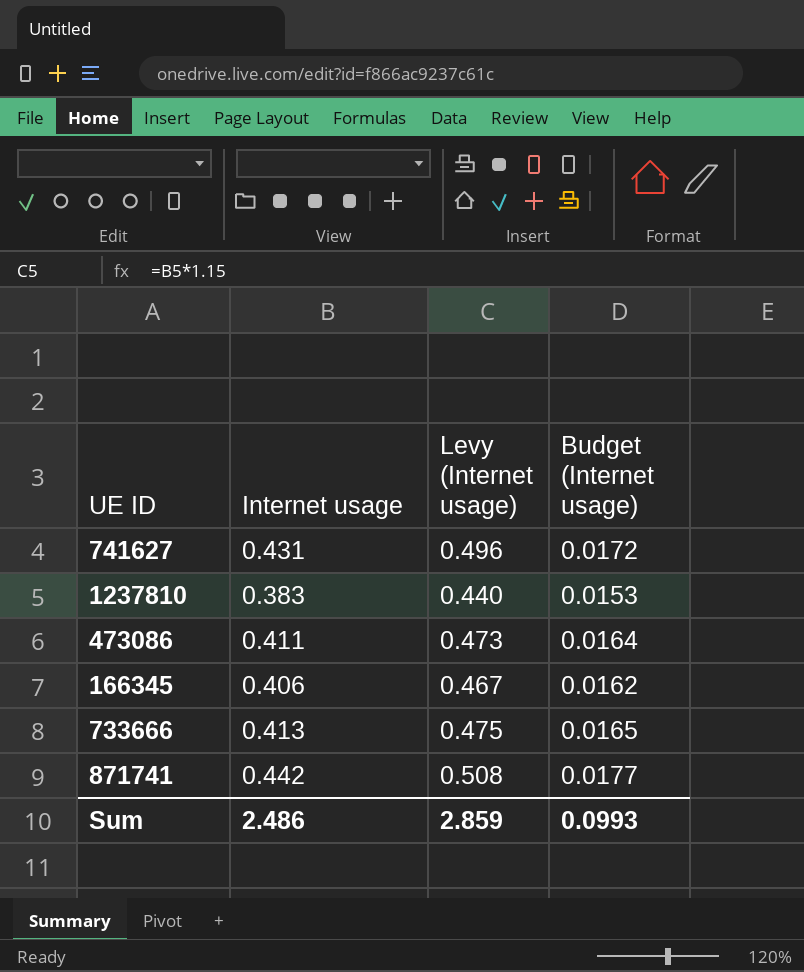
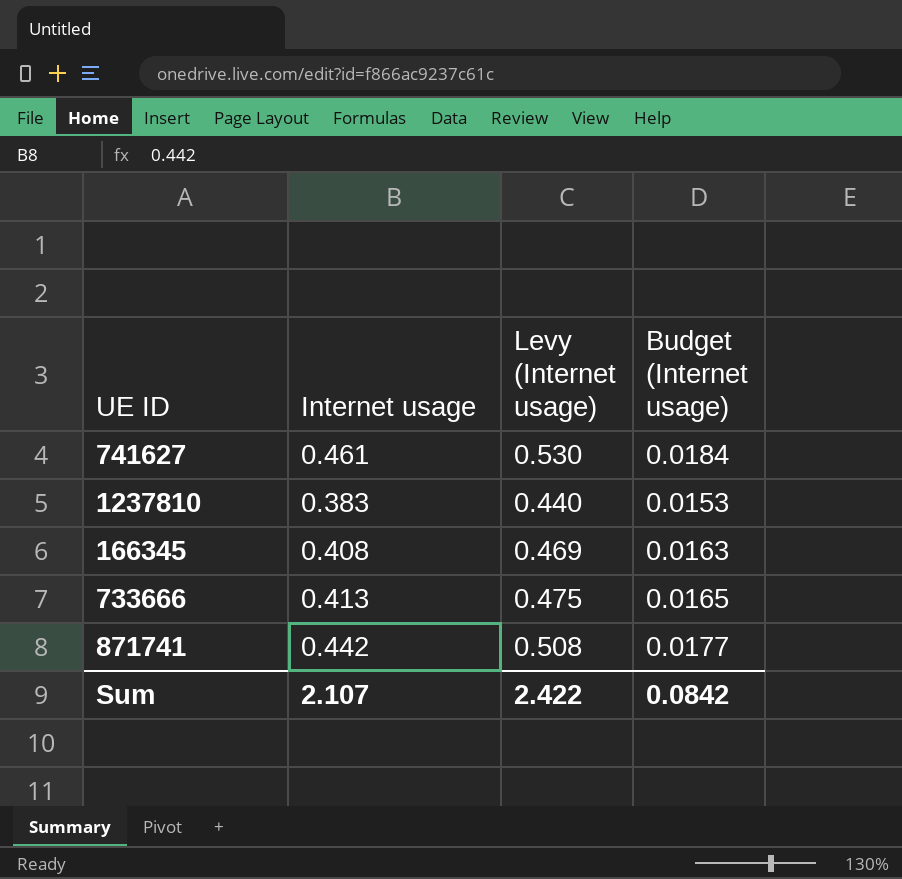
row 473086: 0.411 | 0.473 | 0.0164 -> none
741627 | Internet usage: 0.431 -> 0.461
741627 | Levy (Internet usage): 0.496 -> 0.530
741627 | Budget (Internet usage): 0.0172 -> 0.0184
166345 | Internet usage: 0.406 -> 0.408
166345 | Levy (Internet usage): 0.467 -> 0.469
166345 | Budget (Internet usage): 0.0162 -> 0.0163
Sum | Internet usage: 2.486 -> 2.107
Sum | Levy (Internet usage): 2.859 -> 2.422
Sum | Budget (Internet usage): 0.0993 -> 0.0842

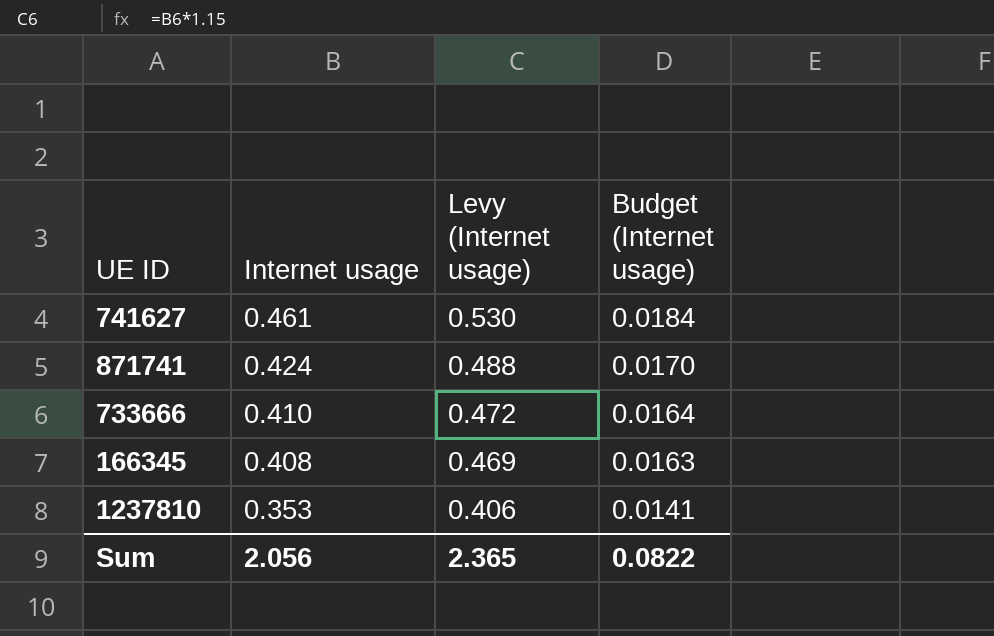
row order: none -> Internet usage descending
871741 | Internet usage: 0.442 -> 0.424
871741 | Levy (Internet usage): 0.508 -> 0.488
871741 | Budget (Internet usage): 0.0177 -> 0.0170
733666 | Internet usage: 0.413 -> 0.410
733666 | Levy (Internet usage): 0.475 -> 0.472
733666 | Budget (Internet usage): 0.0165 -> 0.0164
1237810 | Internet usage: 0.383 -> 0.353
1237810 | Levy (Internet usage): 0.440 -> 0.406
1237810 | Budget (Internet usage): 0.0153 -> 0.0141
Sum | Internet usage: 2.107 -> 2.056
Sum | Levy (Internet usage): 2.422 -> 2.365
Sum | Budget (Internet usage): 0.0842 -> 0.0822

